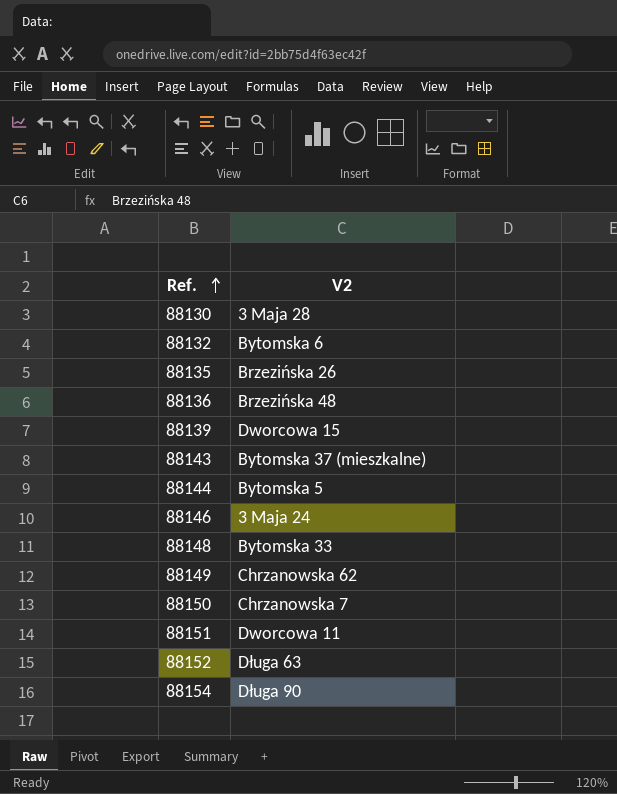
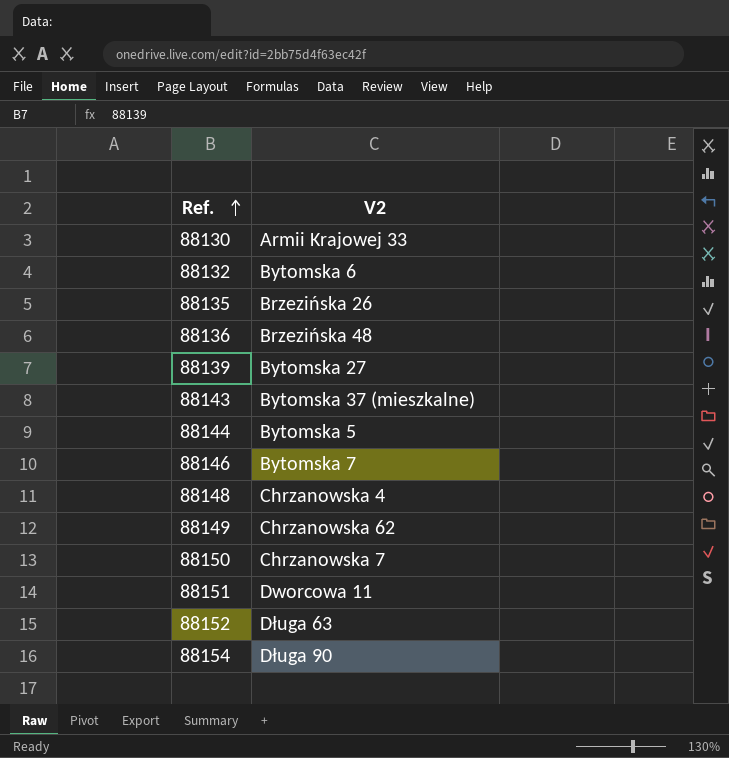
88130 | V2: 3 Maja 28 -> Armii Krajowej 33
88139 | V2: Dworcowa 15 -> Bytomska 27
88146 | V2: 3 Maja 24 -> Bytomska 7
88148 | V2: Bytomska 33 -> Chrzanowska 4

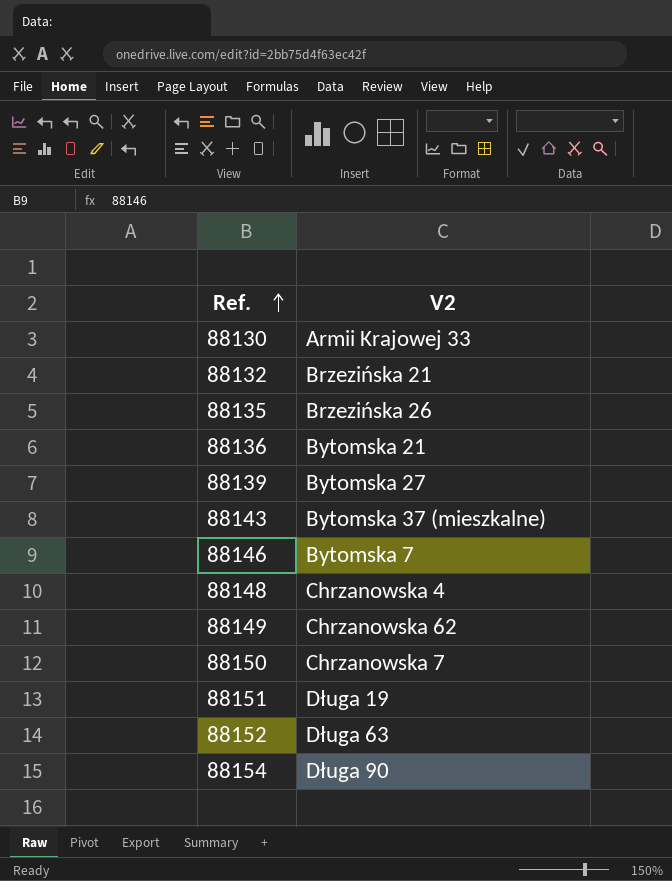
row 88144: Bytomska 5 -> none
88132 | V2: Bytomska 6 -> Brzezińska 21
88136 | V2: Brzezińska 48 -> Bytomska 21
88151 | V2: Dworcowa 11 -> Długa 19

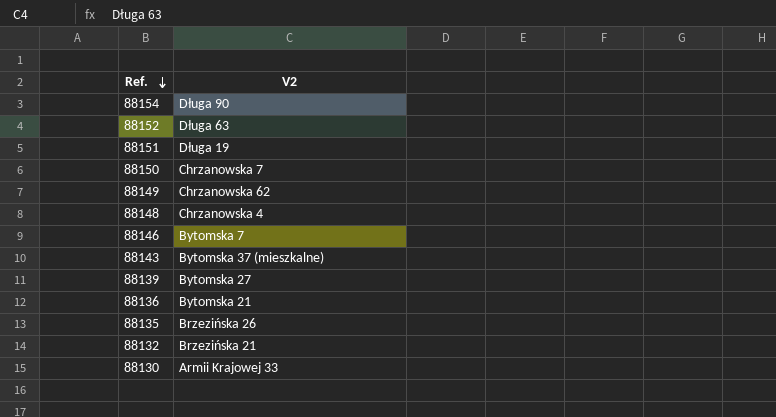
row order: Ref. ascending -> Ref. descending

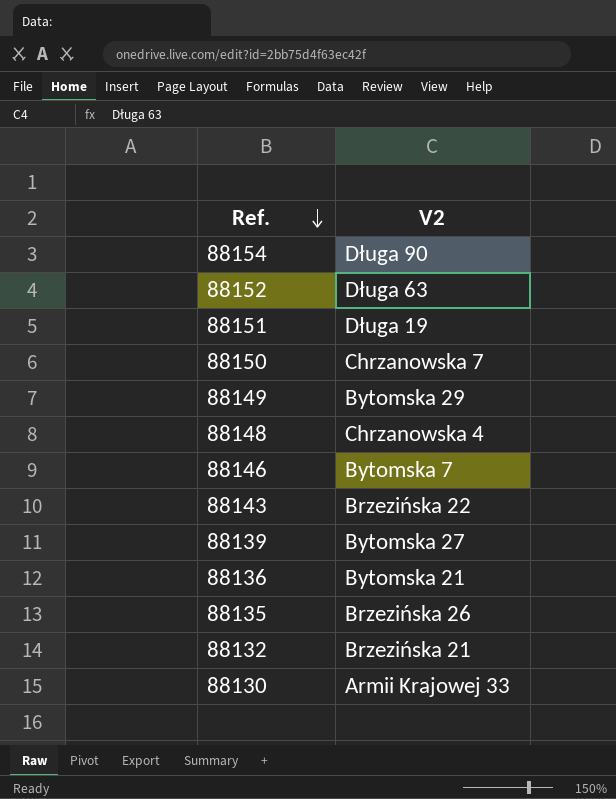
88149 | V2: Chrzanowska 62 -> Bytomska 29
88143 | V2: Bytomska 37 (mieszkalne) -> Brzezińska 22

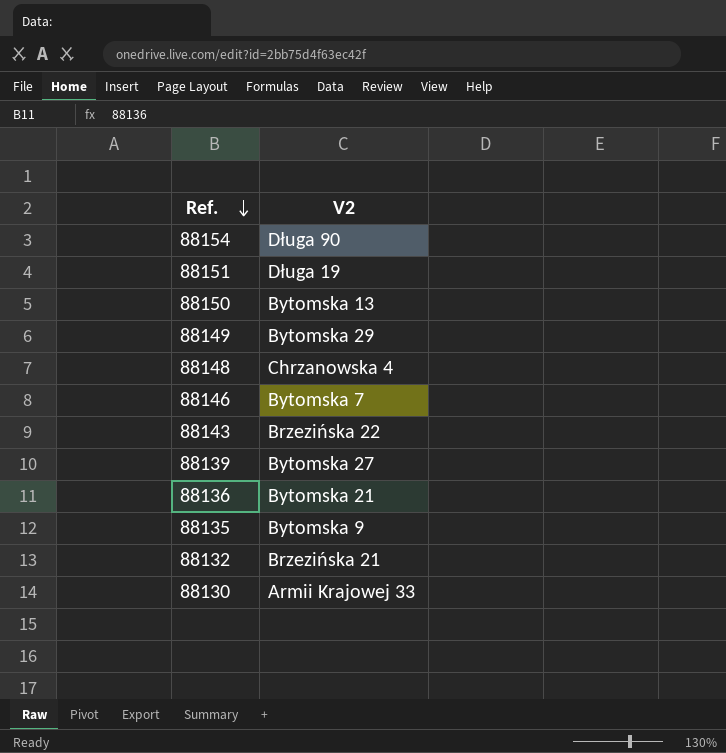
row 88152: Długa 63 -> none
88150 | V2: Chrzanowska 7 -> Bytomska 13
88135 | V2: Brzezińska 26 -> Bytomska 9

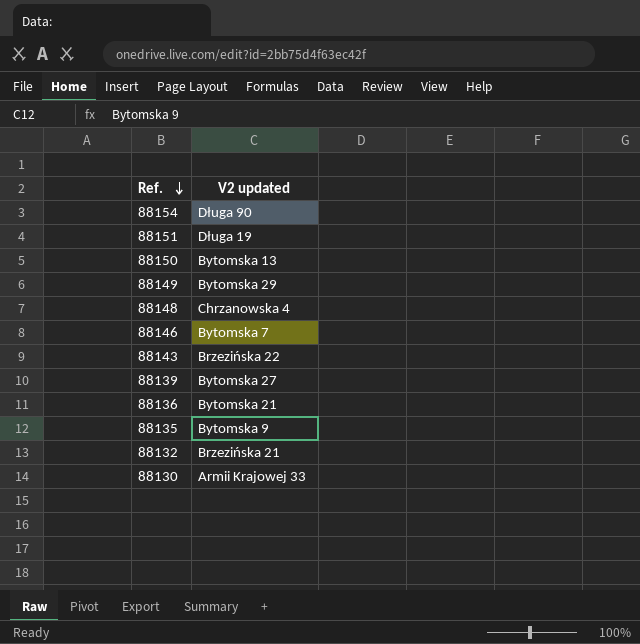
column name: V2 -> V2 updated

